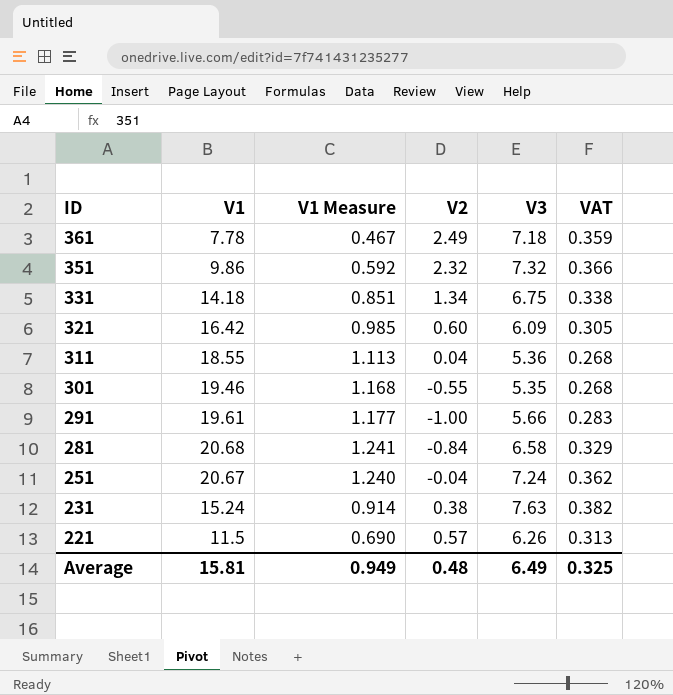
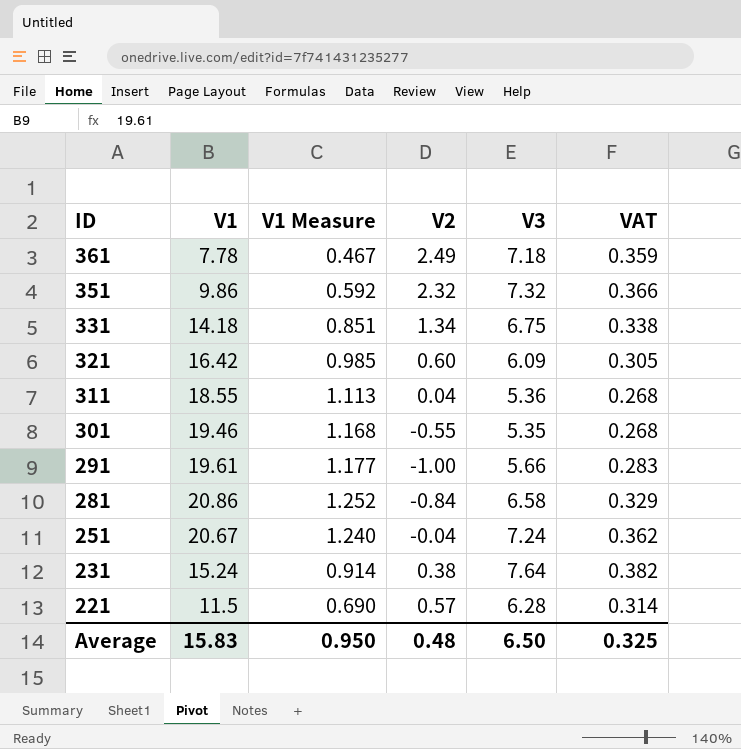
281 | V1: 20.68 -> 20.86
281 | V1 Measure: 1.241 -> 1.252
231 | V3: 7.63 -> 7.64
221 | V3: 6.26 -> 6.28
221 | VAT: 0.313 -> 0.314
Average | V1: 15.81 -> 15.83
Average | V1 Measure: 0.949 -> 0.950
Average | V3: 6.49 -> 6.50

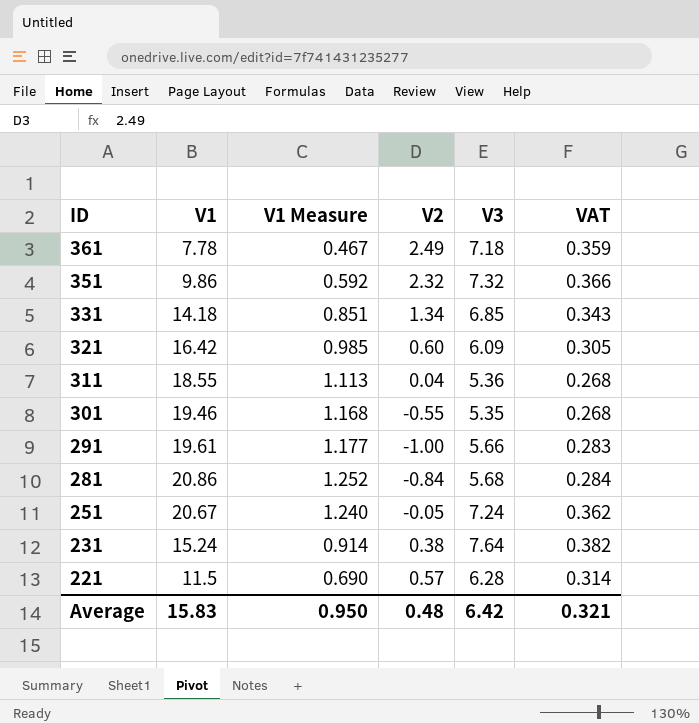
331 | V3: 6.75 -> 6.85
331 | VAT: 0.338 -> 0.343
281 | V3: 6.58 -> 5.68
281 | VAT: 0.329 -> 0.284
251 | V2: -0.04 -> -0.05
Average | V3: 6.50 -> 6.42
Average | VAT: 0.325 -> 0.321

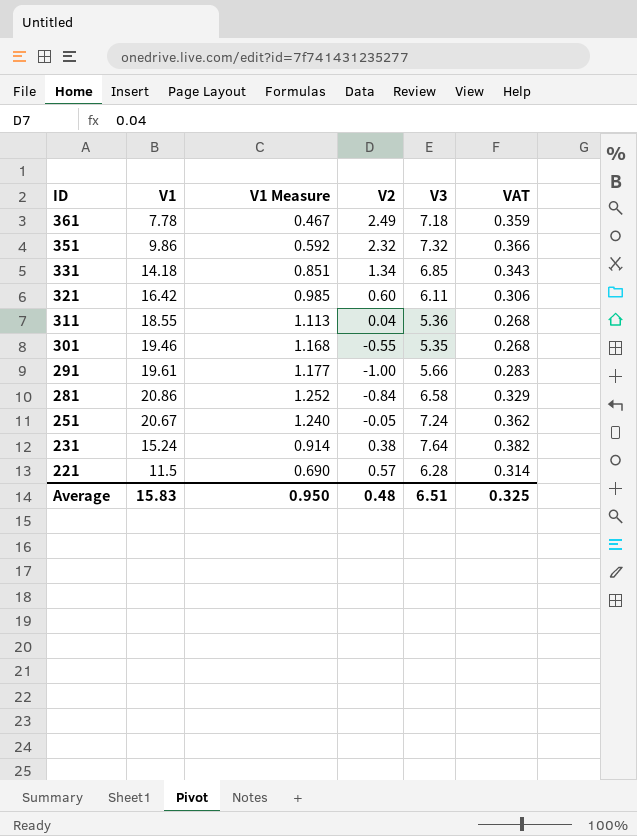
321 | V3: 6.09 -> 6.11
321 | VAT: 0.305 -> 0.306
281 | V3: 5.68 -> 6.58
281 | VAT: 0.284 -> 0.329
Average | V3: 6.42 -> 6.51
Average | VAT: 0.321 -> 0.325

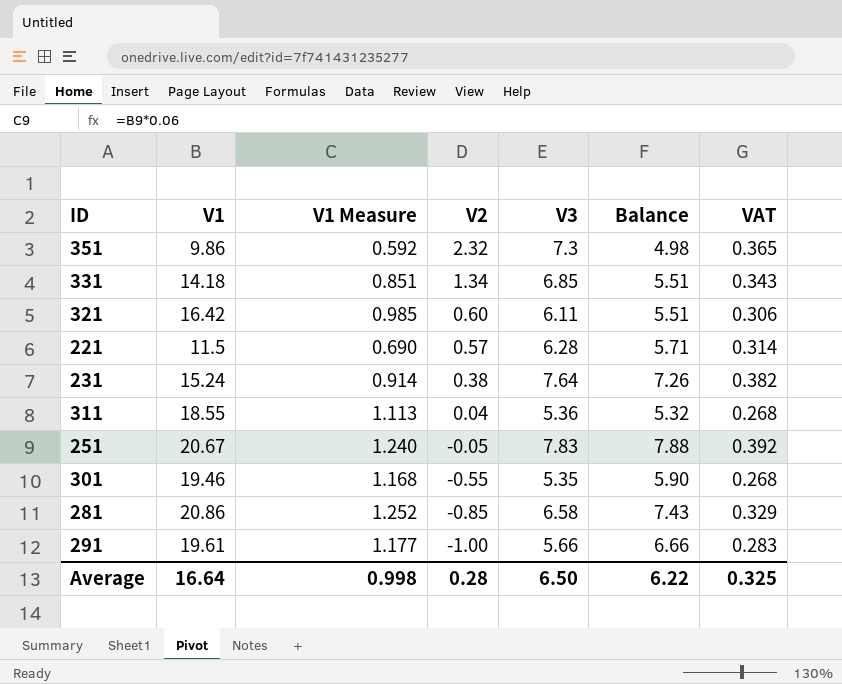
row order: ID descending -> V2 descending
column Balance | formula: none -> [V3] - [V2]
row 361: 7.78 | 0.467 | 2.49 | 7.18 | 0.359 -> none
351 | V3: 7.32 -> 7.3
351 | VAT: 0.366 -> 0.365
251 | V3: 7.24 -> 7.83
251 | VAT: 0.362 -> 0.392
281 | V2: -0.84 -> -0.85
Average | V1: 15.83 -> 16.64
Average | V1 Measure: 0.950 -> 0.998
Average | V2: 0.48 -> 0.28
Average | V3: 6.51 -> 6.50

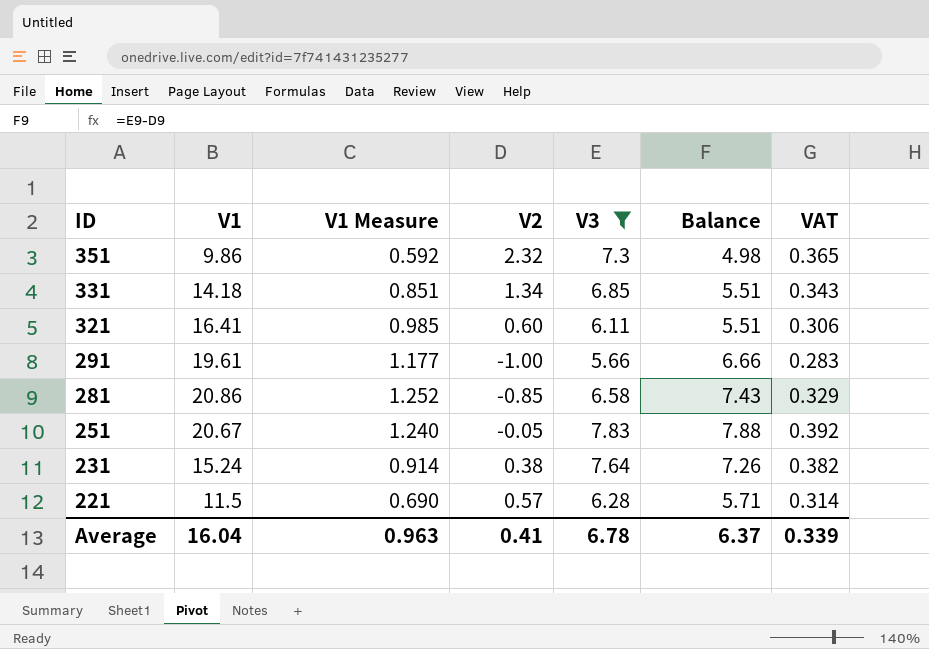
filter: none -> V3 >= 5.66
row order: V2 descending -> ID descending
321 | V1: 16.42 -> 16.41
Average | V1: 16.64 -> 16.04
Average | V1 Measure: 0.998 -> 0.963
Average | V2: 0.28 -> 0.41
Average | V3: 6.50 -> 6.78
Average | Balance: 6.22 -> 6.37
Average | VAT: 0.325 -> 0.339

